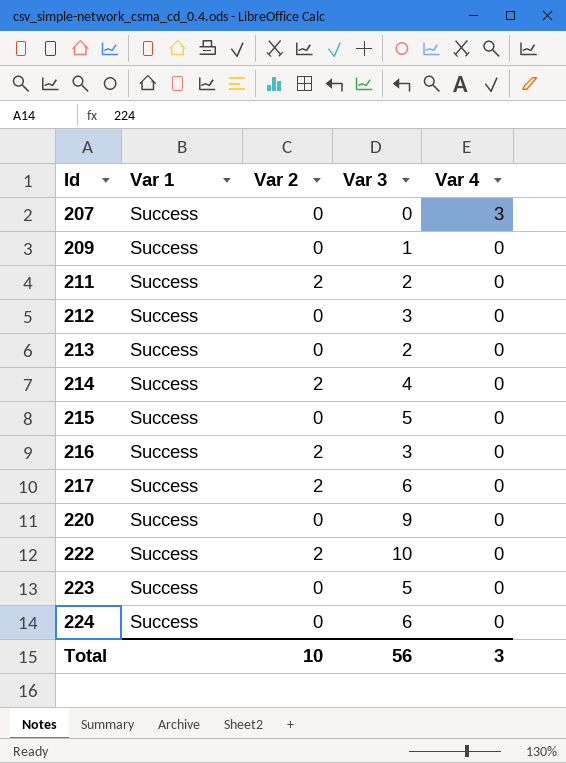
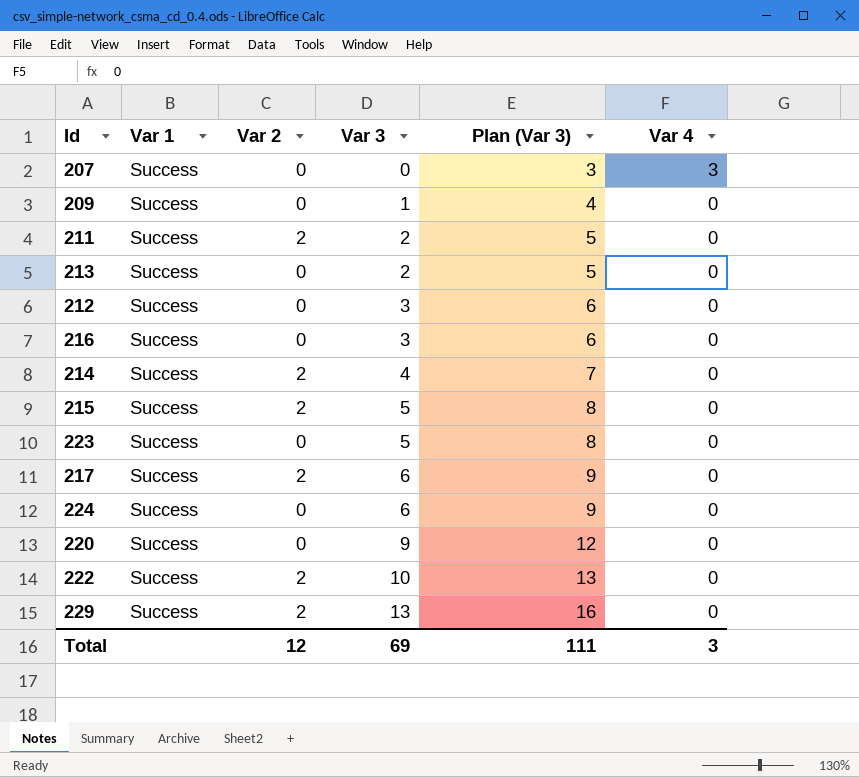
row order: Id ascending -> Var 3 ascending
column Plan (Var 3) | formula: none -> [Var 3] + 3
216 | Var 2: 2 -> 0
215 | Var 2: 0 -> 2
row 229: none -> Success | 2 | 13 | 16 | 0
Total | Var 2: 10 -> 12
Total | Var 3: 56 -> 69

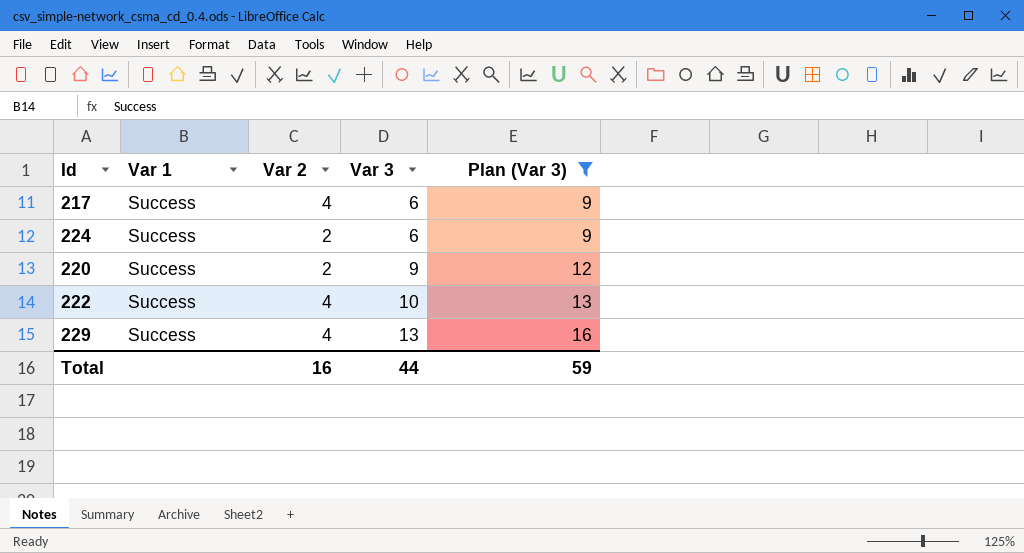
filter: none -> Plan (Var 3) >= 9
column Var 4 | position: 6 -> none
217 | Var 2: 2 -> 4
224 | Var 2: 0 -> 2
220 | Var 2: 0 -> 2
222 | Var 2: 2 -> 4
229 | Var 2: 2 -> 4
Total | Var 2: 12 -> 16
Total | Var 3: 69 -> 44
Total | Plan (Var 3): 111 -> 59

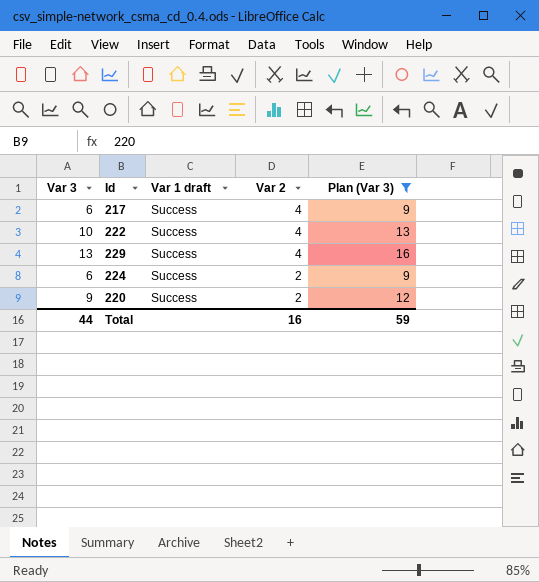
row order: Var 3 ascending -> Var 2 descending
column Var 3 | position: 4 -> 1
column name: Var 1 -> Var 1 draft

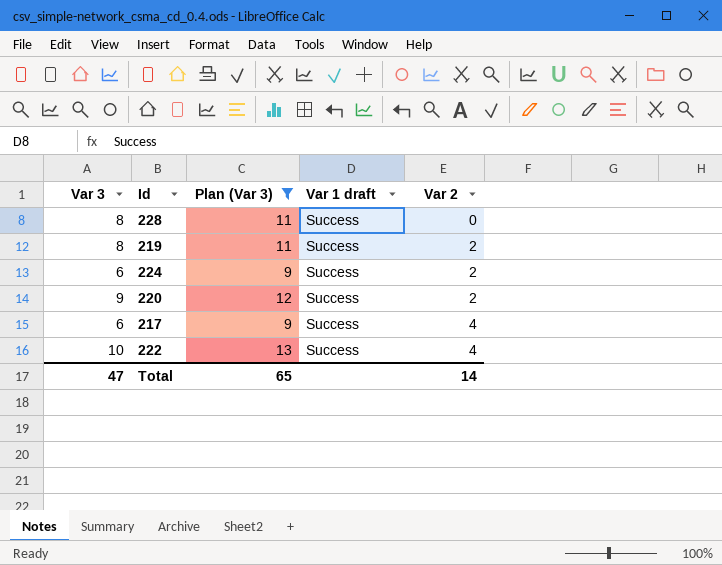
row order: Var 2 descending -> Var 2 ascending
column Plan (Var 3) | position: 5 -> 3
row 229: 13 | Success | 4 | 16 -> none
row 228: none -> 8 | 11 | Success | 0
row 219: none -> 8 | 11 | Success | 2
Total | Var 3: 44 -> 47
Total | Plan (Var 3): 59 -> 65
Total | Var 2: 16 -> 14

